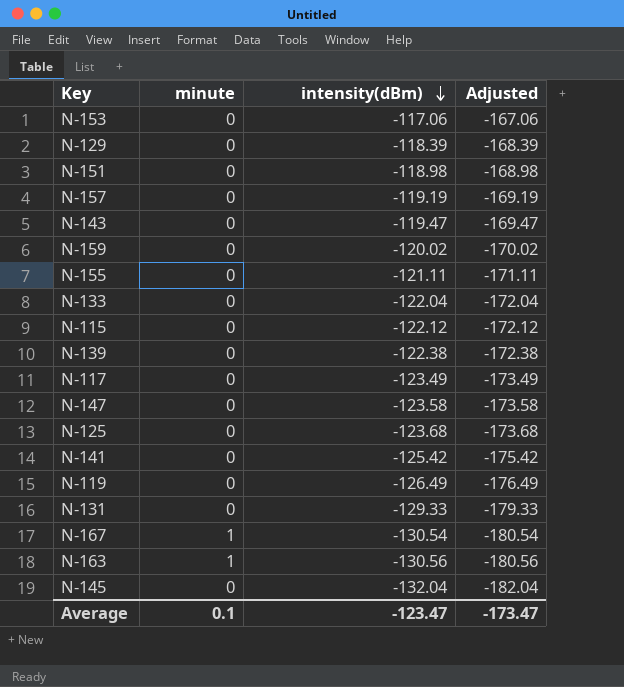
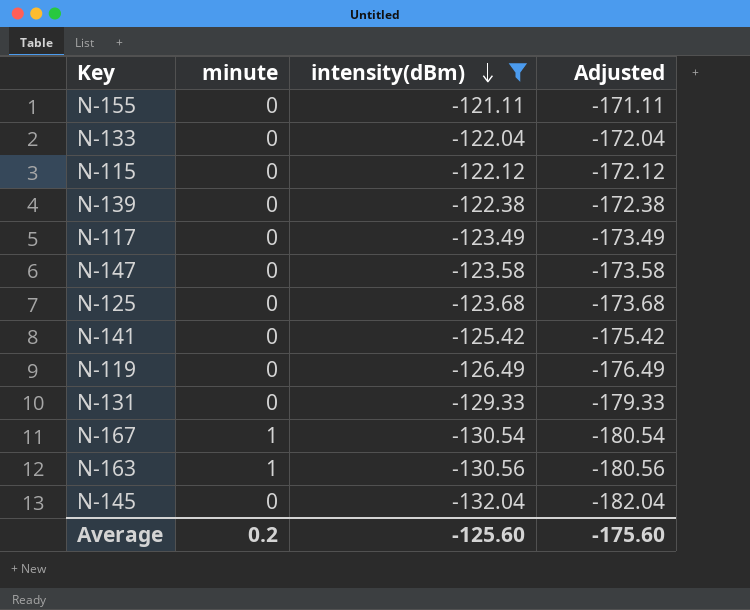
filter: none -> intensity(dBm) <= -121.11
Average | minute: 0.1 -> 0.2
Average | intensity(dBm): -123.47 -> -125.60
Average | Adjusted: -173.47 -> -175.60

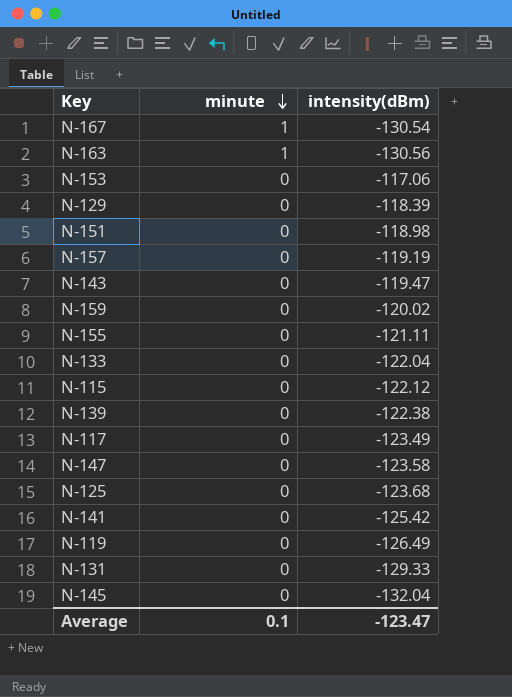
filter: intensity(dBm) <= -121.11 -> none
row order: intensity(dBm) descending -> minute descending
column Adjusted | formula: [intensity(dBm)] - 50 -> none
Average | minute: 0.2 -> 0.1
Average | intensity(dBm): -125.60 -> -123.47

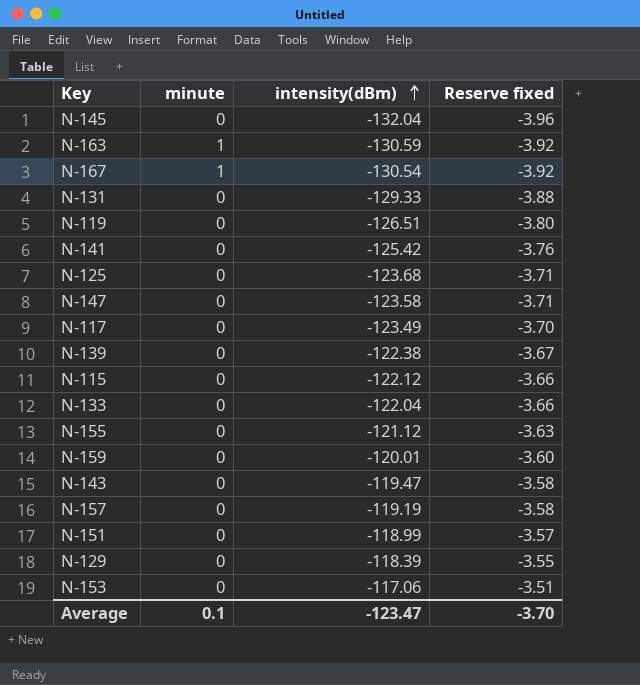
row order: minute descending -> intensity(dBm) ascending
column Reserve fixed | formula: none -> [intensity(dBm)] * 0.03
N-163 | intensity(dBm): -130.56 -> -130.59
N-119 | intensity(dBm): -126.49 -> -126.51
N-155 | intensity(dBm): -121.11 -> -121.12
N-159 | intensity(dBm): -120.02 -> -120.01
N-151 | intensity(dBm): -118.98 -> -118.99

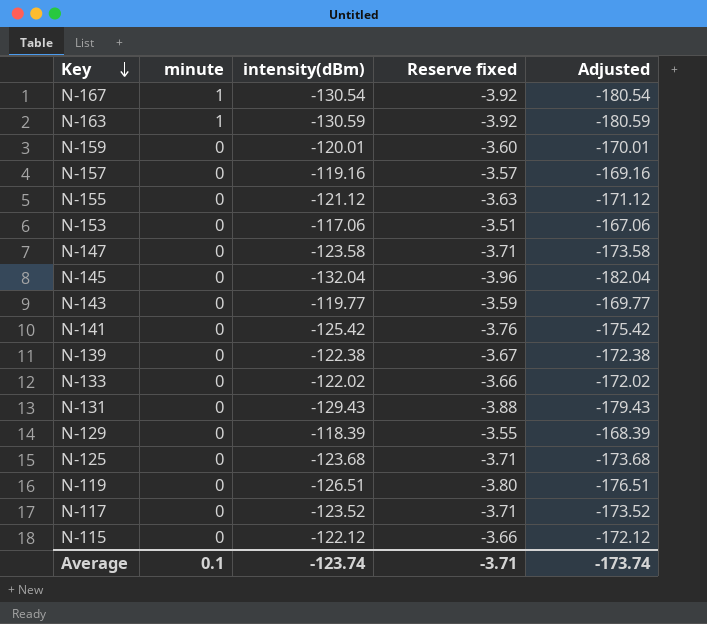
row order: intensity(dBm) ascending -> Key descending
column Adjusted | formula: none -> [intensity(dBm)] - 50
row N-151: 0 | -118.99 | -3.57 -> none
N-157 | intensity(dBm): -119.19 -> -119.16
N-157 | Reserve fixed: -3.58 -> -3.57
N-143 | intensity(dBm): -119.47 -> -119.77
N-143 | Reserve fixed: -3.58 -> -3.59
N-133 | intensity(dBm): -122.04 -> -122.02
N-131 | intensity(dBm): -129.33 -> -129.43
N-117 | intensity(dBm): -123.49 -> -123.52
N-117 | Reserve fixed: -3.70 -> -3.71
Average | intensity(dBm): -123.47 -> -123.74
Average | Reserve fixed: -3.70 -> -3.71

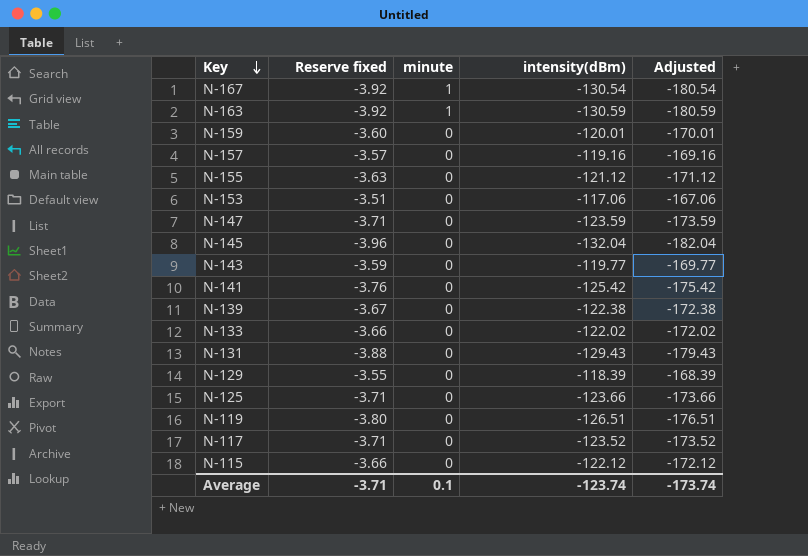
column Reserve fixed | position: 4 -> 2
N-147 | intensity(dBm): -123.58 -> -123.59
N-147 | Adjusted: -173.58 -> -173.59
N-125 | intensity(dBm): -123.68 -> -123.66
N-125 | Adjusted: -173.68 -> -173.66

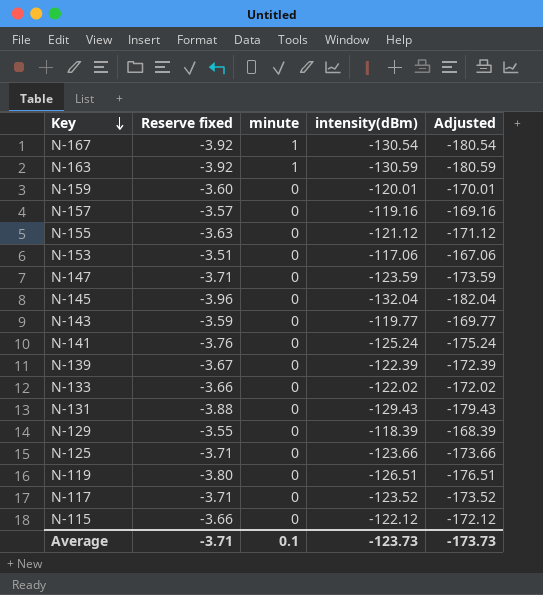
N-141 | intensity(dBm): -125.42 -> -125.24
N-141 | Adjusted: -175.42 -> -175.24
N-139 | intensity(dBm): -122.38 -> -122.39
N-139 | Adjusted: -172.38 -> -172.39
Average | intensity(dBm): -123.74 -> -123.73
Average | Adjusted: -173.74 -> -173.73

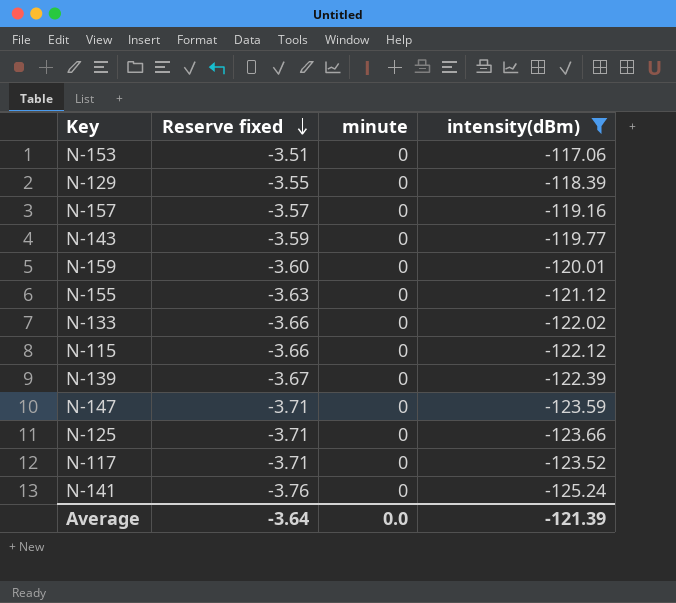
filter: none -> intensity(dBm) >= -125.24
row order: Key descending -> Reserve fixed descending
column Adjusted | formula: [intensity(dBm)] - 50 -> none
Average | Reserve fixed: -3.71 -> -3.64
Average | minute: 0.1 -> 0.0
Average | intensity(dBm): -123.73 -> -121.39

